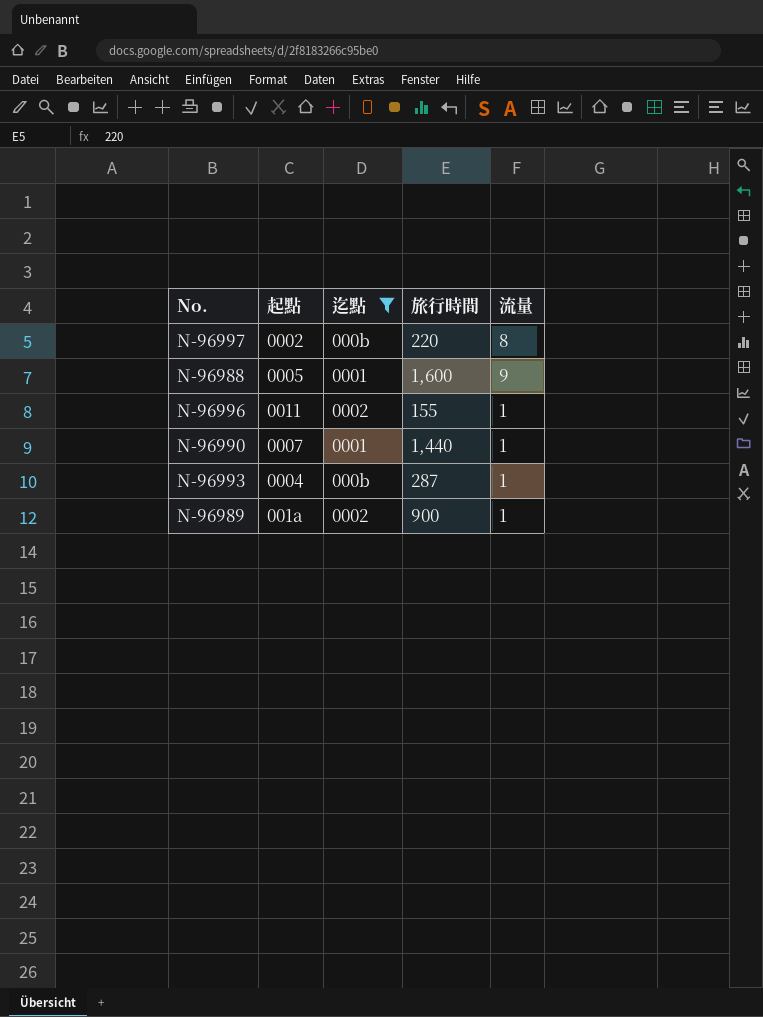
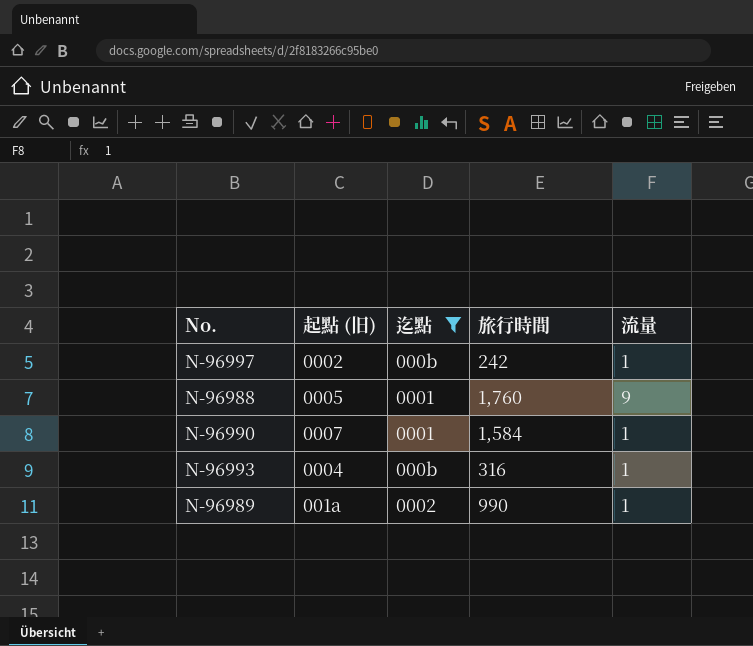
column name: 起點 -> 起點 (旧)
row N-96996: 0011 | 0002 | 155 | 1 -> none
N-96997 | 旅行時間: 220 -> 242
N-96997 | 流量: 8 -> 1
N-96988 | 旅行時間: 1,600 -> 1,760
N-96990 | 旅行時間: 1,440 -> 1,584
N-96993 | 旅行時間: 287 -> 316
N-96989 | 旅行時間: 900 -> 990

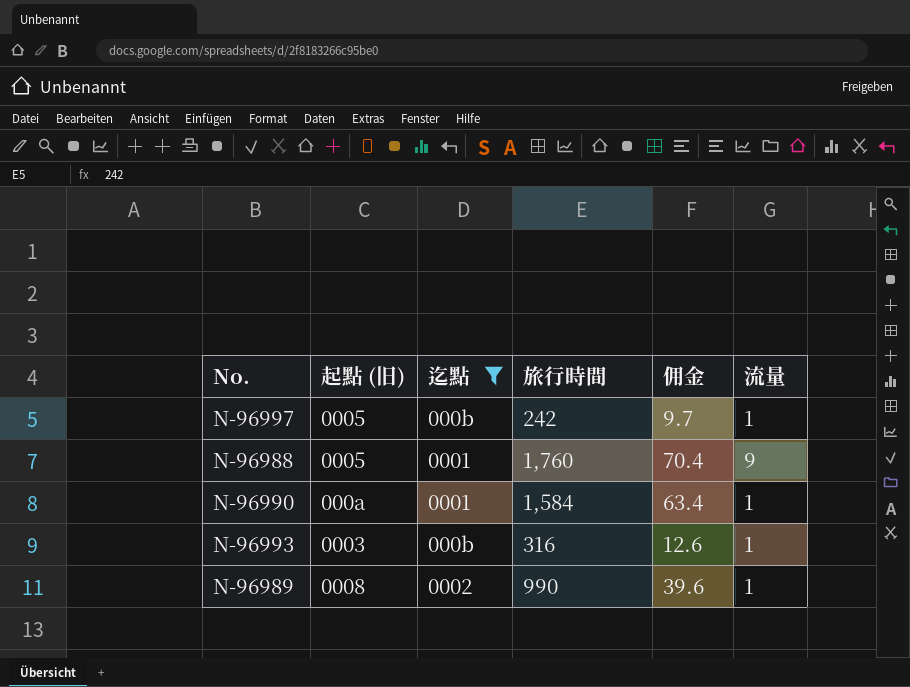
column 佣金 | formula: none -> [旅行時間] * 0.04
N-96997 | 起點 (旧): 0002 -> 0005
N-96990 | 起點 (旧): 0007 -> 000a
N-96993 | 起點 (旧): 0004 -> 0003
N-96989 | 起點 (旧): 001a -> 0008

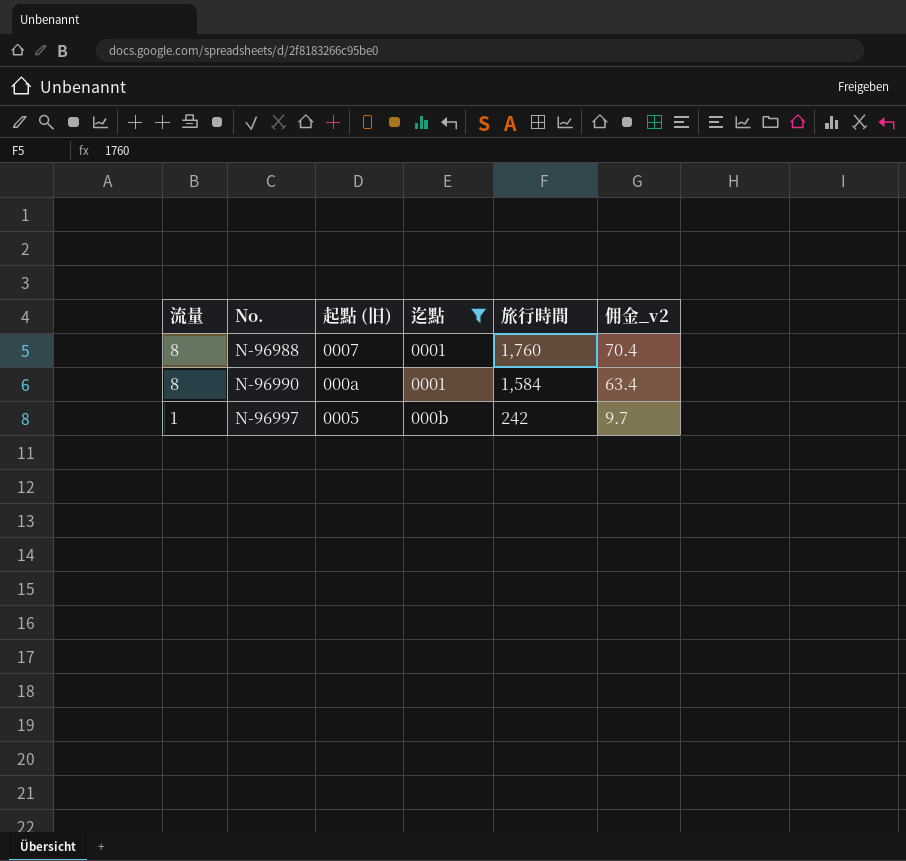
row order: none -> 流量 descending
column 流量 | position: 6 -> 1
column name: 佣金 -> 佣金_v2
row N-96993: 0003 | 000b | 316 | 12.6 | 1 -> none
row N-96989: 0008 | 0002 | 990 | 39.6 | 1 -> none
N-96988 | 流量: 9 -> 8
N-96988 | 起點 (旧): 0005 -> 0007
N-96990 | 流量: 1 -> 8

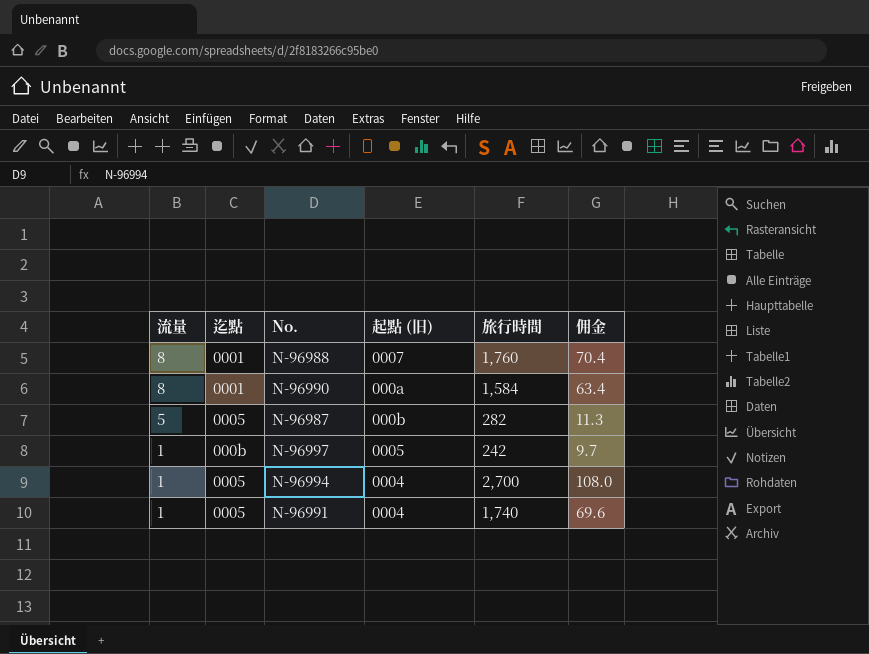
filter: 迄點 != 0005 -> none
column 迄點 | position: 4 -> 2
column name: 佣金_v2 -> 佣金

